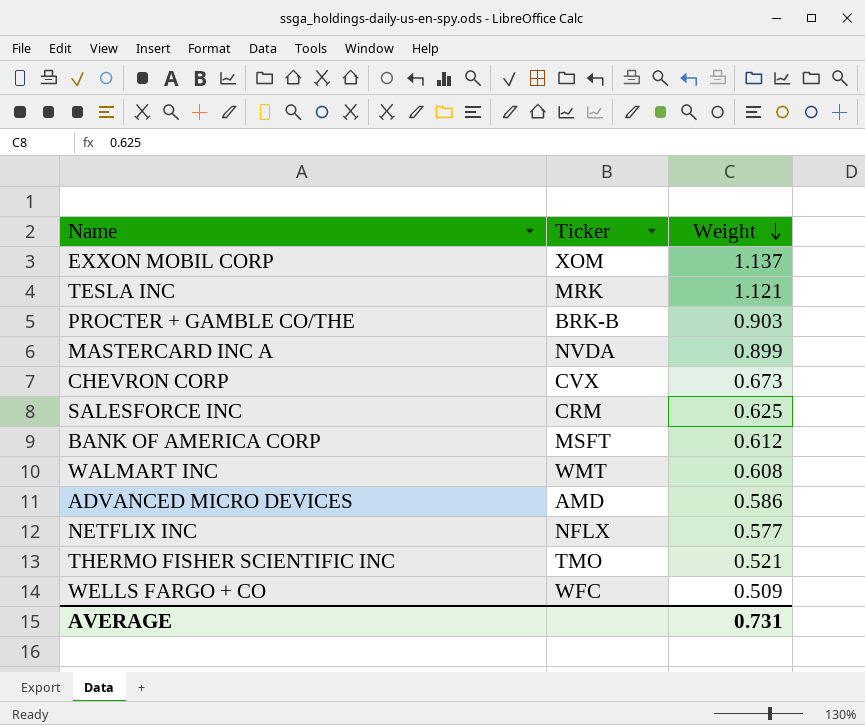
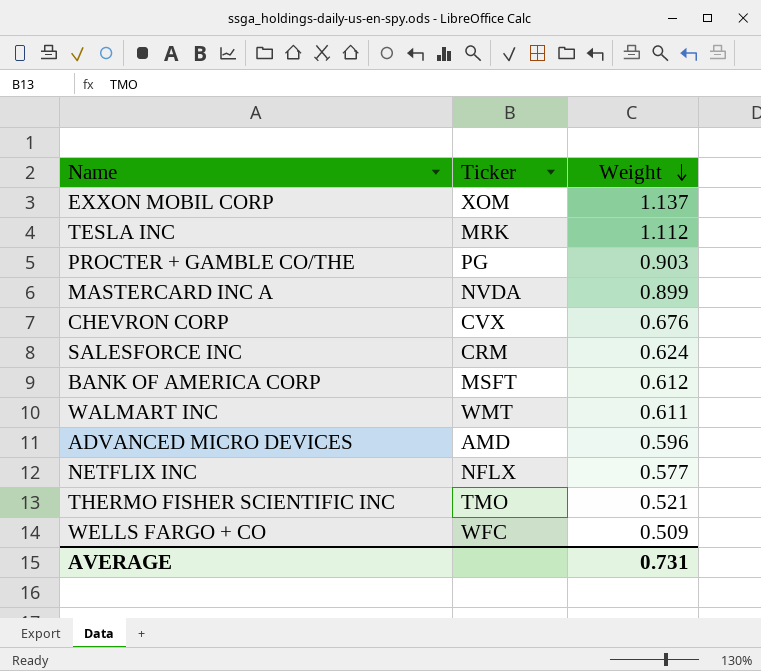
TESLA INC | Weight: 1.121 -> 1.112
PROCTER + GAMBLE CO/THE | Ticker: BRK-B -> PG
CHEVRON CORP | Weight: 0.673 -> 0.676
SALESFORCE INC | Weight: 0.625 -> 0.624
WALMART INC | Weight: 0.608 -> 0.611
ADVANCED MICRO DEVICES | Weight: 0.586 -> 0.596

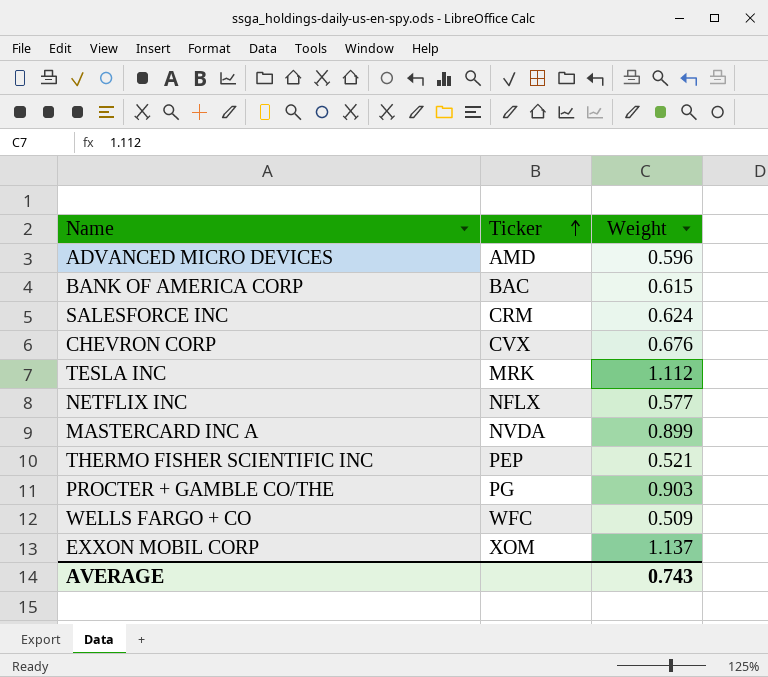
row order: Weight descending -> Ticker ascending
row WALMART INC: WMT | 0.611 -> none
BANK OF AMERICA CORP | Ticker: MSFT -> BAC
BANK OF AMERICA CORP | Weight: 0.612 -> 0.615
THERMO FISHER SCIENTIFIC INC | Ticker: TMO -> PEP
AVERAGE | Weight: 0.731 -> 0.743

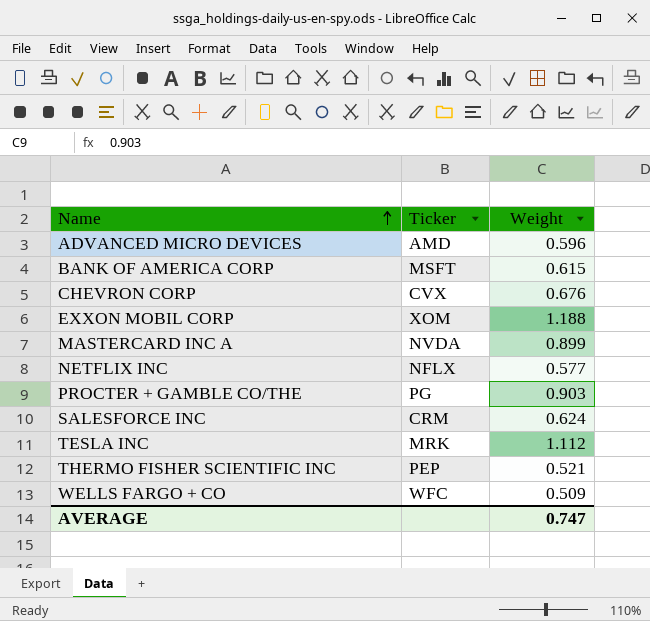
row order: Ticker ascending -> Name ascending
BANK OF AMERICA CORP | Ticker: BAC -> MSFT
EXXON MOBIL CORP | Weight: 1.137 -> 1.188
AVERAGE | Weight: 0.743 -> 0.747

